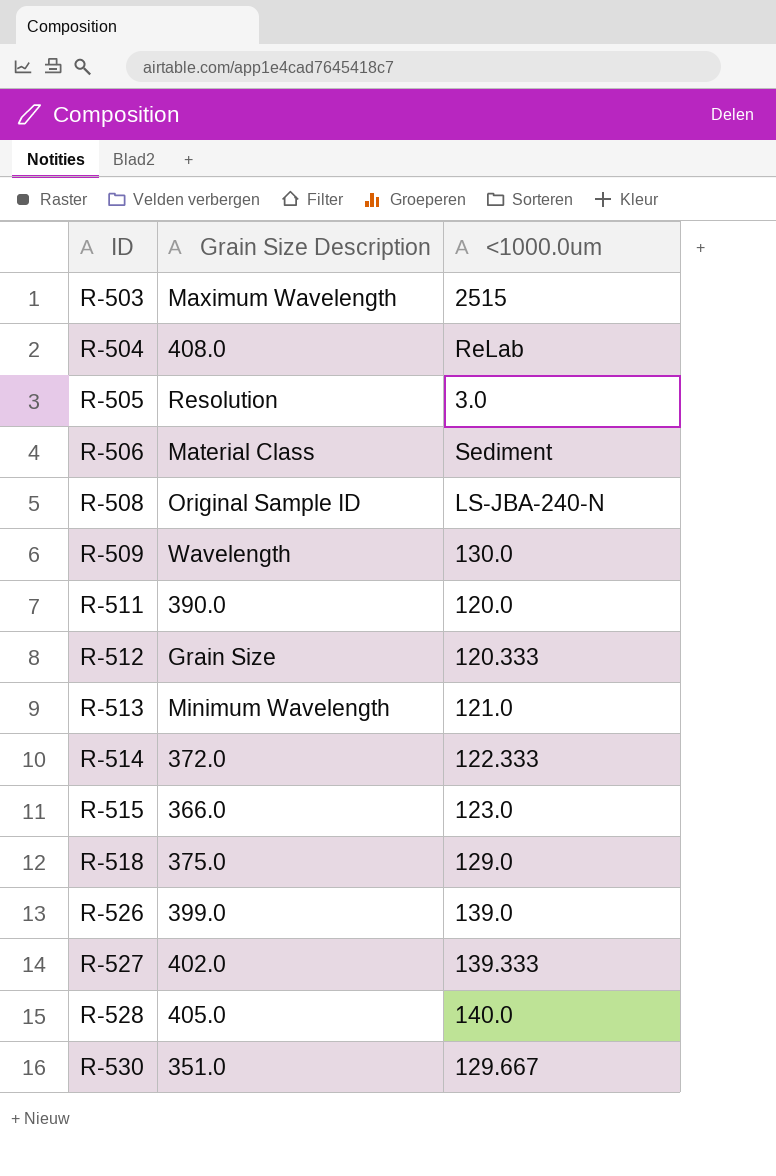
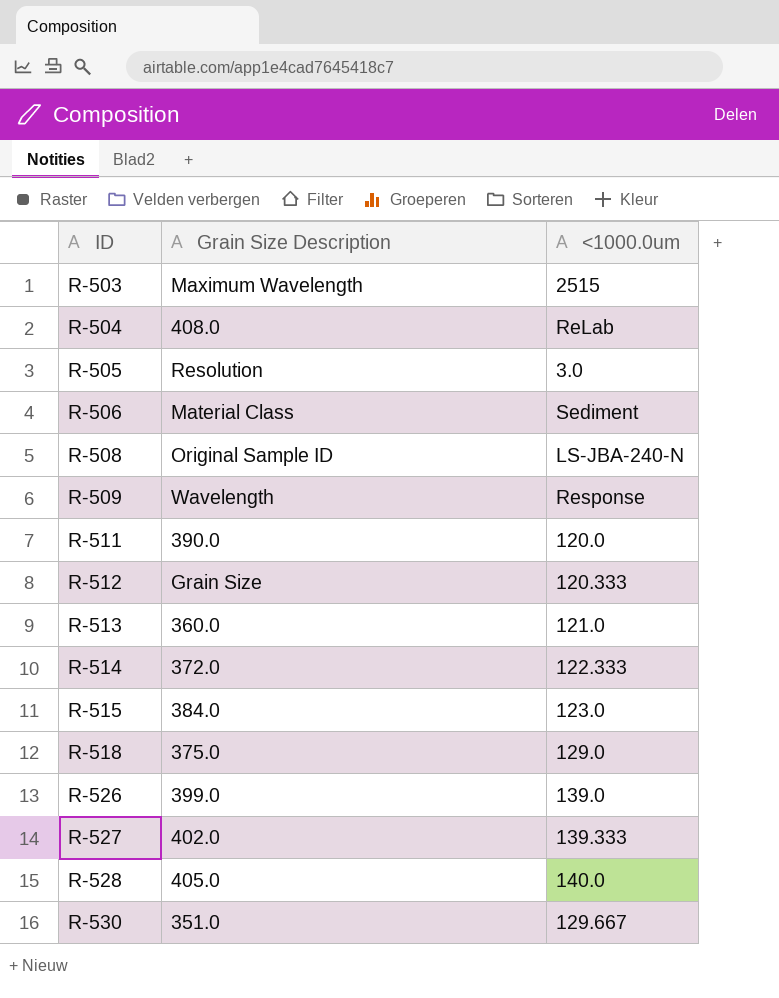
R-509 | <1000.0um: 130.0 -> Response
R-513 | Grain Size Description: Minimum Wavelength -> 360.0
R-515 | Grain Size Description: 366.0 -> 384.0

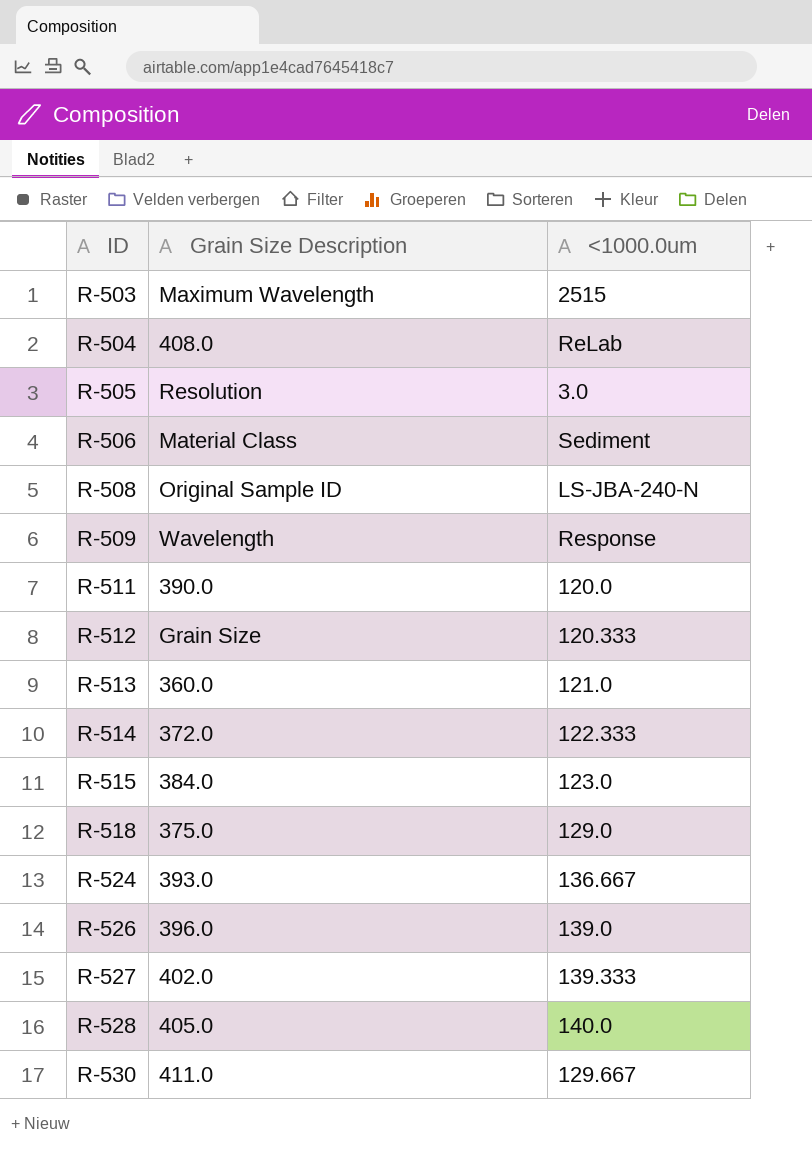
row R-524: none -> 393.0 | 136.667
R-526 | Grain Size Description: 399.0 -> 396.0
R-530 | Grain Size Description: 351.0 -> 411.0

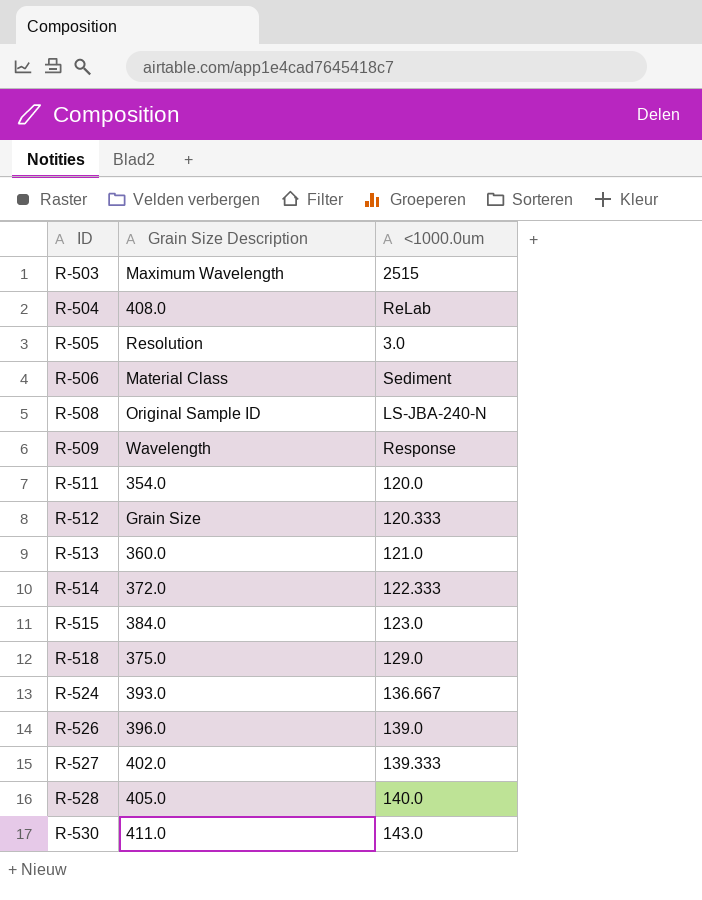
R-511 | Grain Size Description: 390.0 -> 354.0
R-530 | <1000.0um: 129.667 -> 143.0

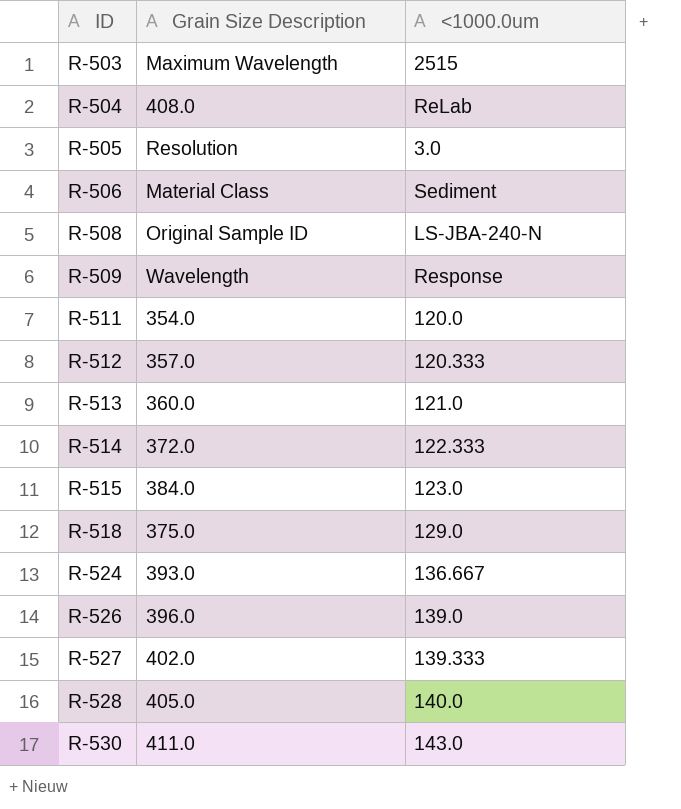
R-512 | Grain Size Description: Grain Size -> 357.0

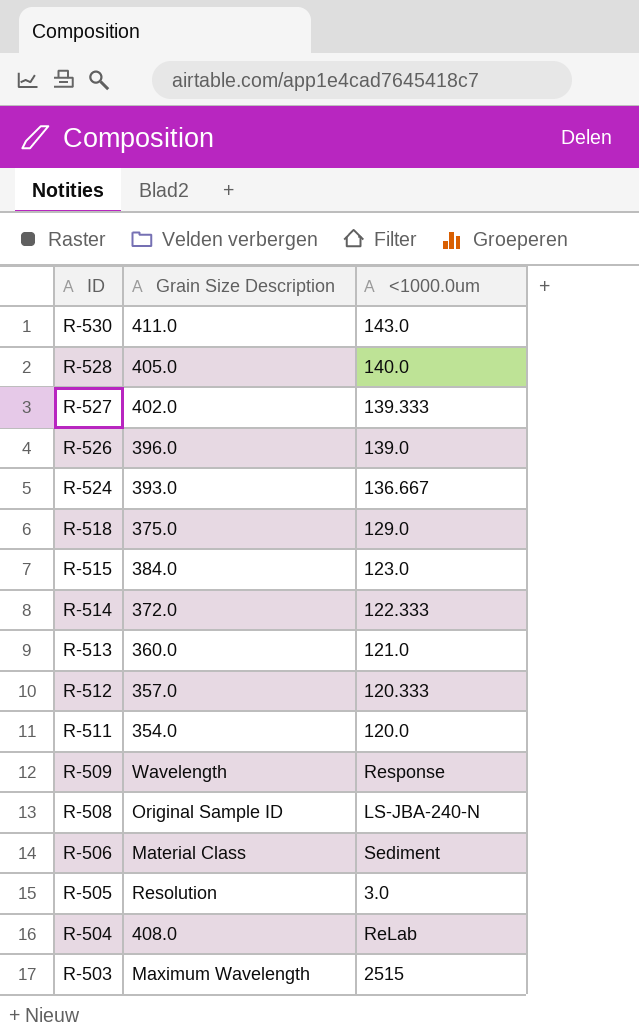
row order: ID ascending -> ID descending

